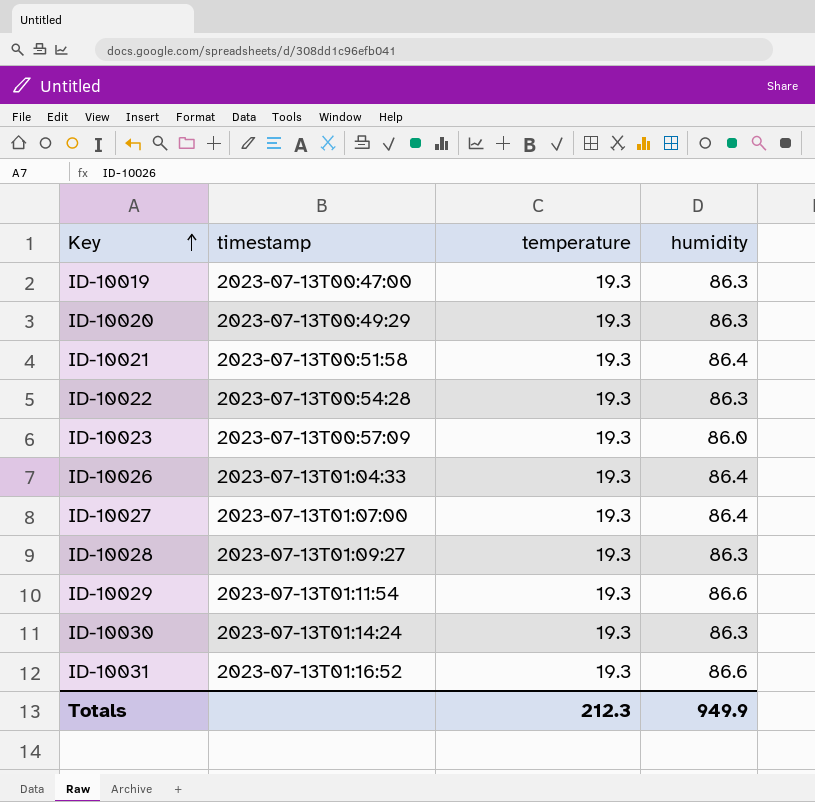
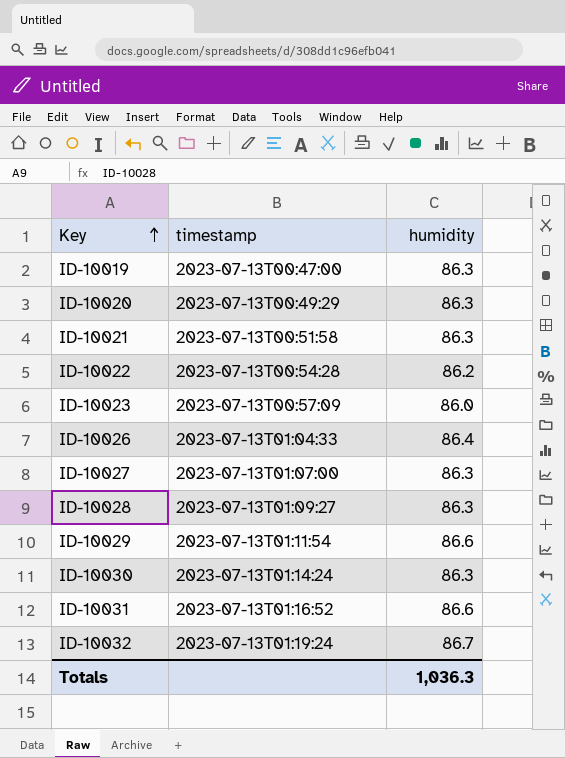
column temperature | position: 3 -> none
ID-10021 | humidity: 86.4 -> 86.3
ID-10022 | humidity: 86.3 -> 86.2
ID-10027 | humidity: 86.4 -> 86.3
row ID-10032: none -> 2023-07-13T01:19:24 | 86.7
Totals | humidity: 949.9 -> 1,036.3

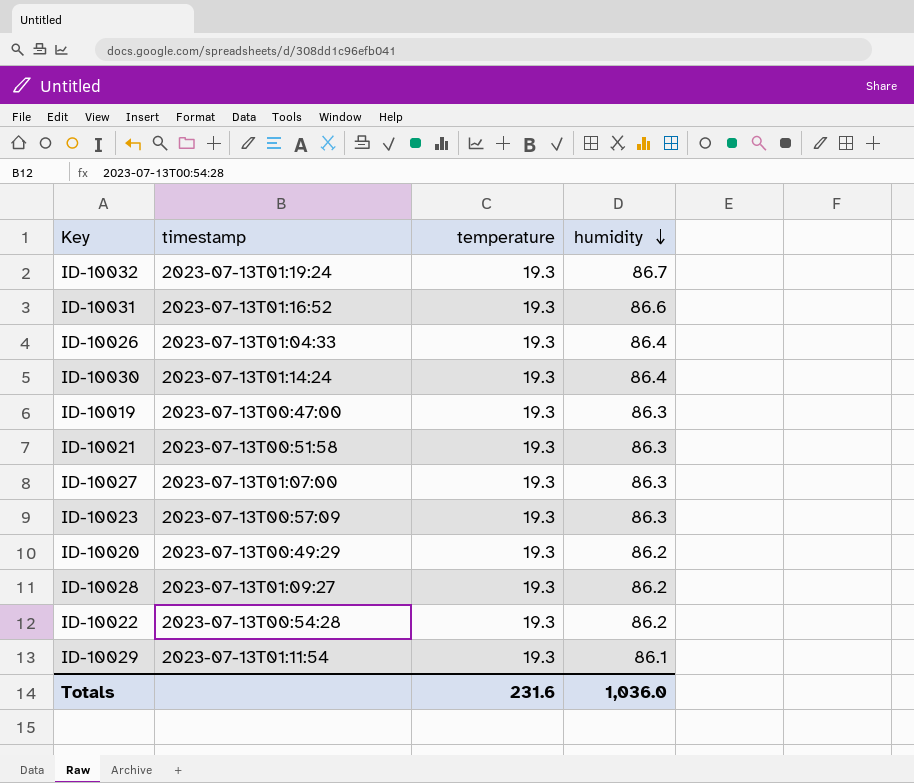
row order: Key ascending -> humidity descending
column temperature | position: none -> 3
ID-10030 | humidity: 86.3 -> 86.4
ID-10023 | humidity: 86.0 -> 86.3
ID-10020 | humidity: 86.3 -> 86.2
ID-10028 | humidity: 86.3 -> 86.2
ID-10029 | humidity: 86.6 -> 86.1
Totals | humidity: 1,036.3 -> 1,036.0

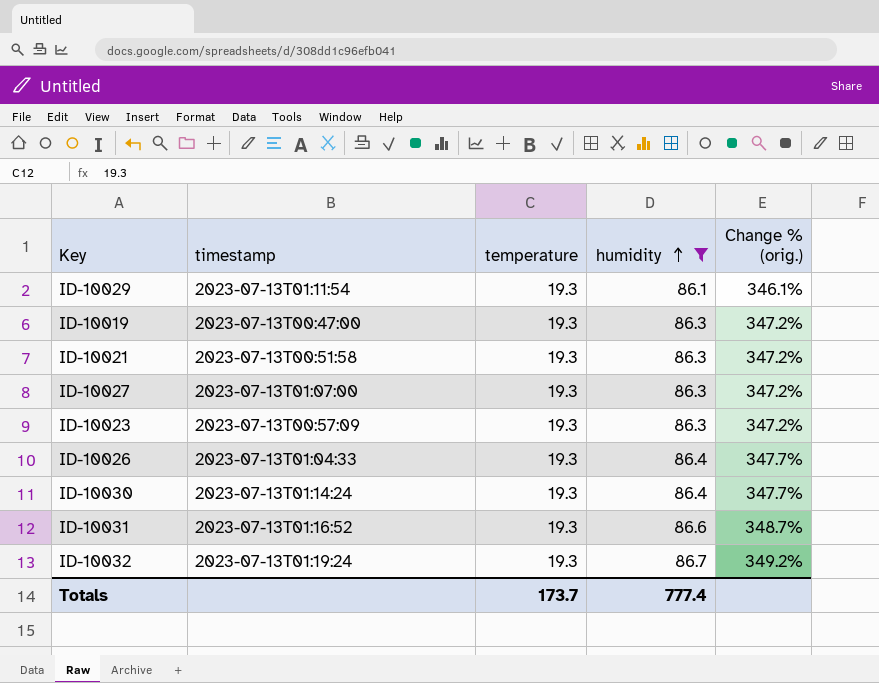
filter: none -> humidity != 86.2
row order: humidity descending -> humidity ascending
column Change % (orig.) | formula: none -> ([humidity] - [temperature]) / [temperature]
Totals | temperature: 231.6 -> 173.7
Totals | humidity: 1,036.0 -> 777.4

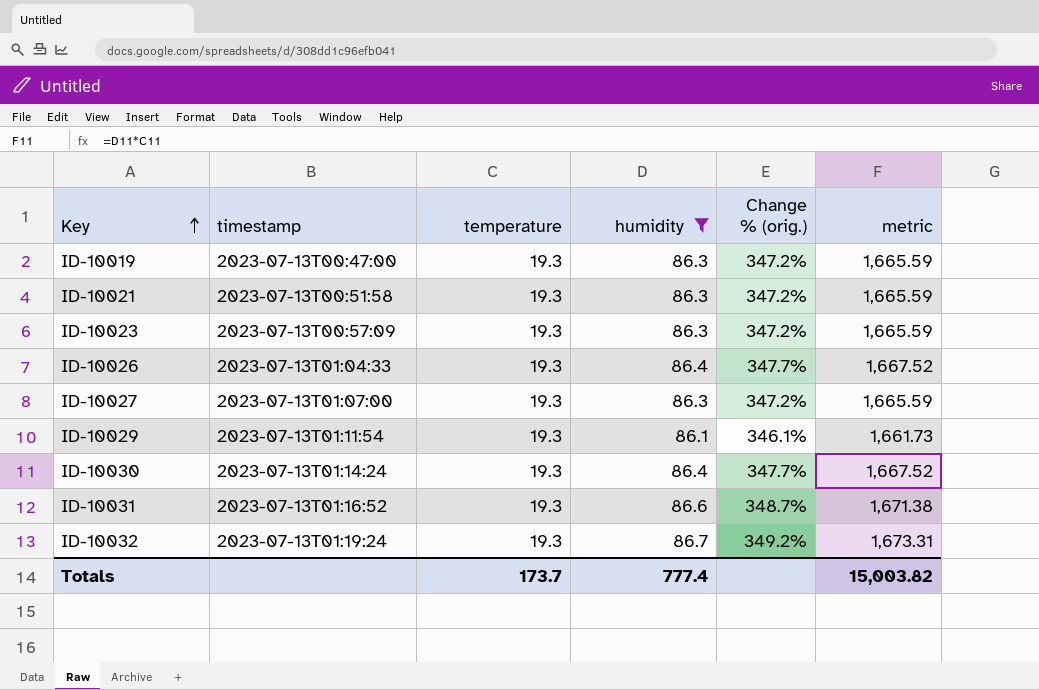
row order: humidity ascending -> Key ascending
column metric | formula: none -> [temperature] * [humidity]

